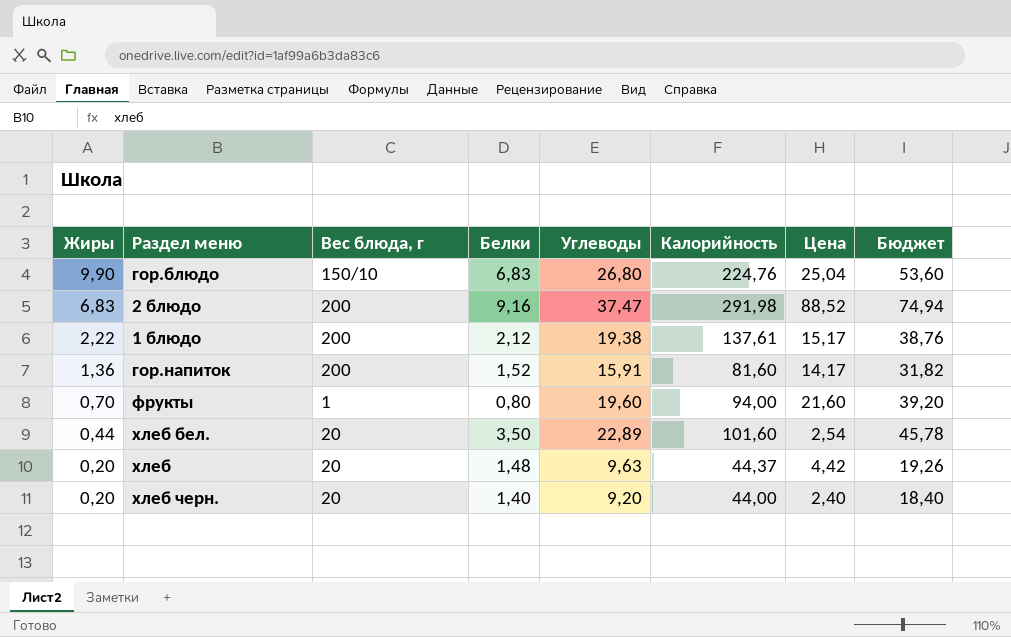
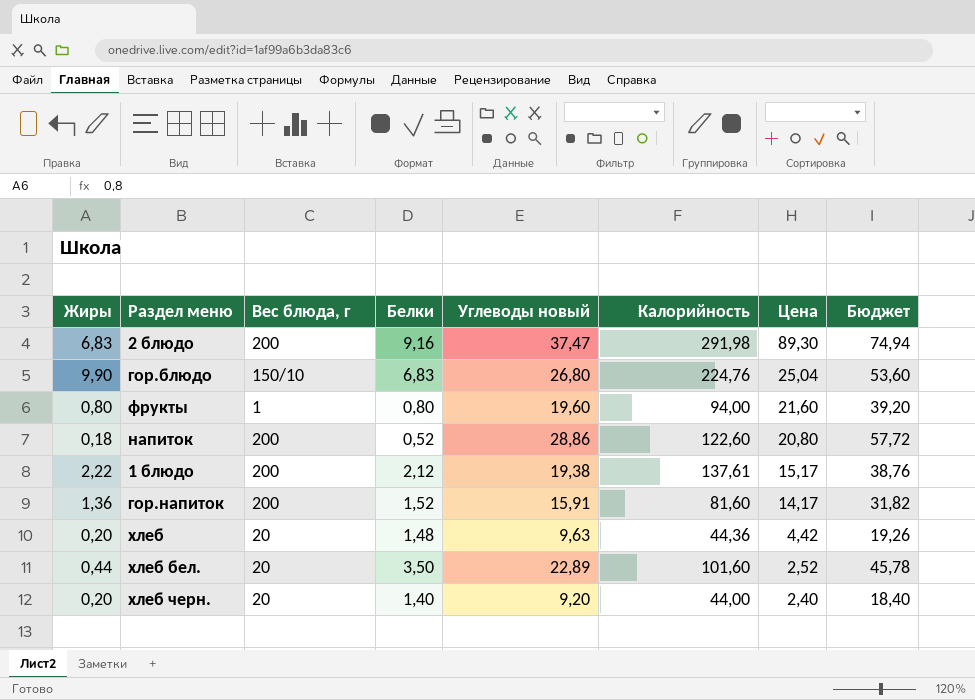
row order: Жиры descending -> Цена descending
column name: Углеводы -> Углеводы новый
2 блюдо | Цена: 88,52 -> 89,30
фрукты | Жиры: 0,70 -> 0,80
row напиток: none -> 0,18 | 200 | 0,52 | 28,86 | 122,60 | 20,80 | 57,72
хлеб | Калорийность: 44,37 -> 44,36
хлеб бел. | Цена: 2,54 -> 2,52

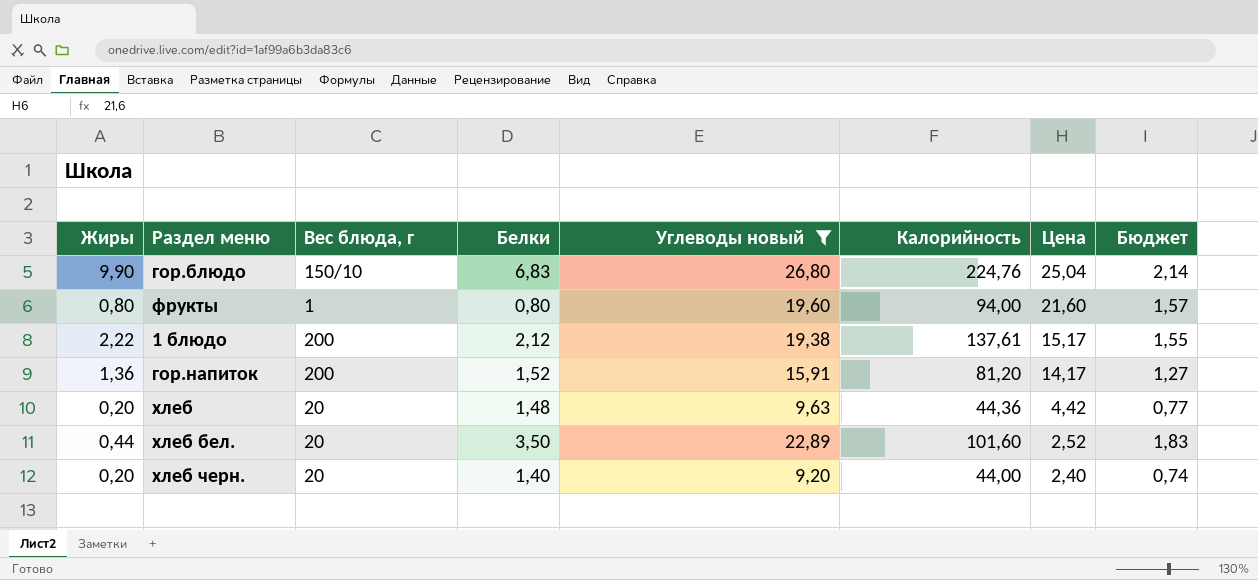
filter: none -> Углеводы новый <= 26,80
column Бюджет | formula: [Углеводы новый] * 2 -> [Углеводы новый] * 0,08
гор.напиток | Калорийность: 81,60 -> 81,20

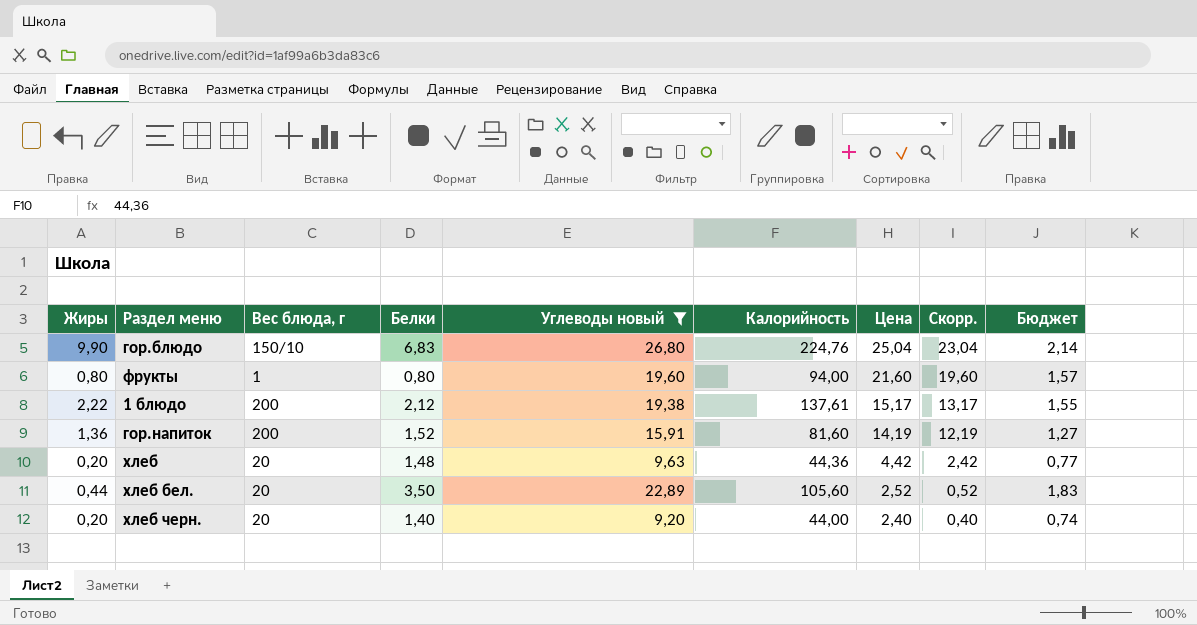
column Скорр. | formula: none -> [Цена] - 2
гор.напиток | Калорийность: 81,20 -> 81,60
гор.напиток | Цена: 14,17 -> 14,19
хлеб бел. | Калорийность: 101,60 -> 105,60

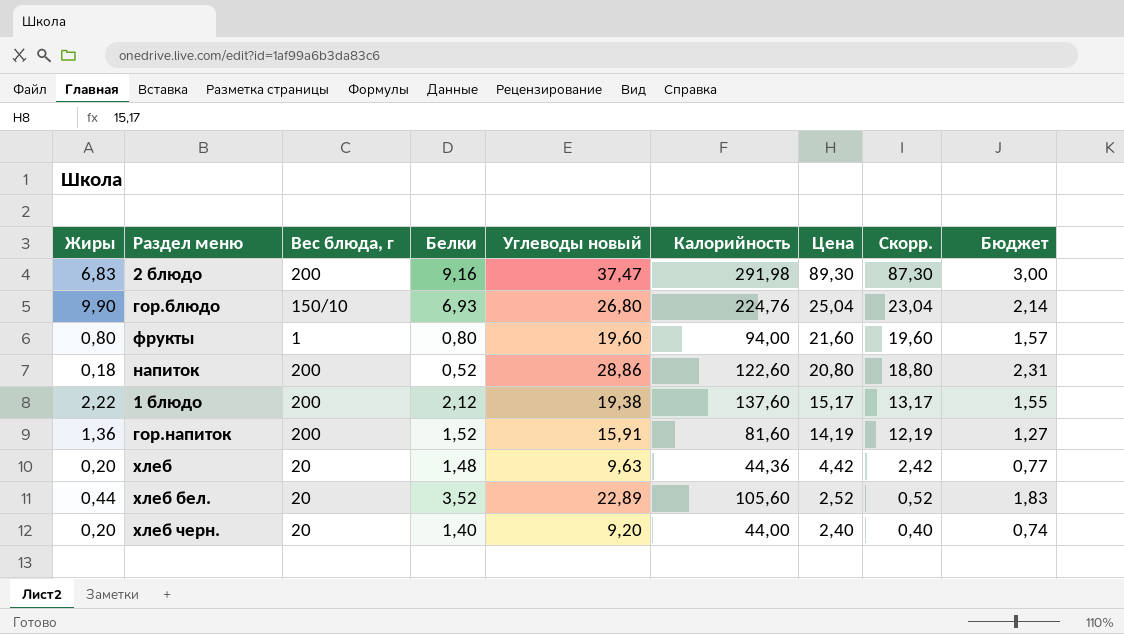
filter: Углеводы новый <= 26,80 -> none
гор.блюдо | Белки: 6,83 -> 6,93
1 блюдо | Калорийность: 137,61 -> 137,60
хлеб бел. | Белки: 3,50 -> 3,52

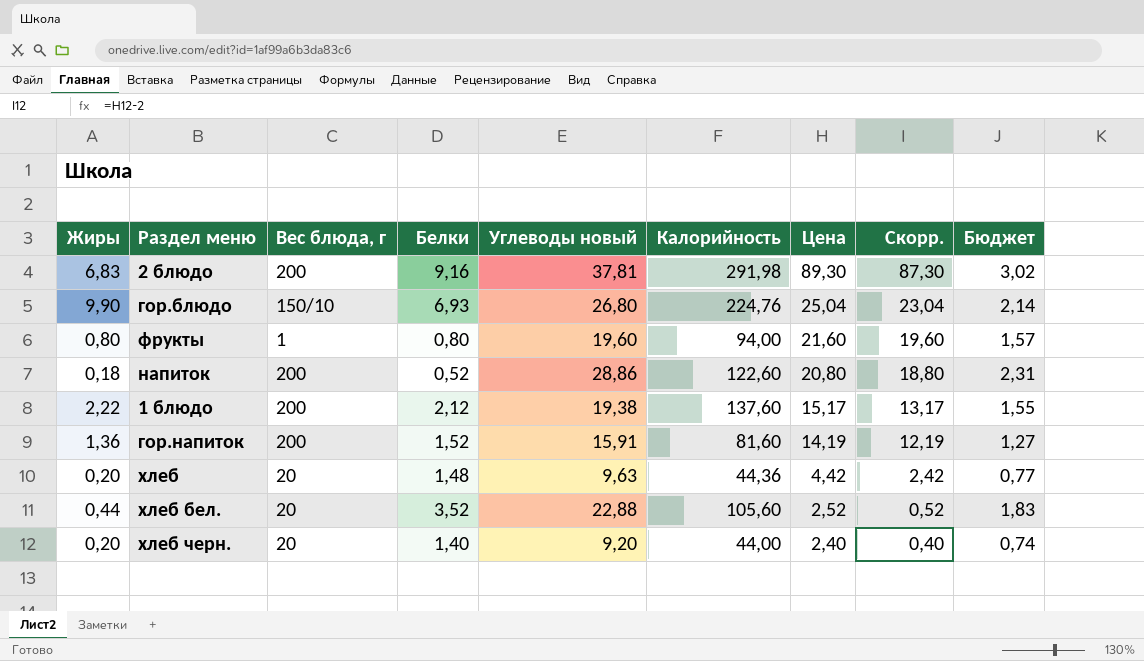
2 блюдо | Углеводы новый: 37,47 -> 37,81
2 блюдо | Бюджет: 3,00 -> 3,02
хлеб бел. | Углеводы новый: 22,89 -> 22,88

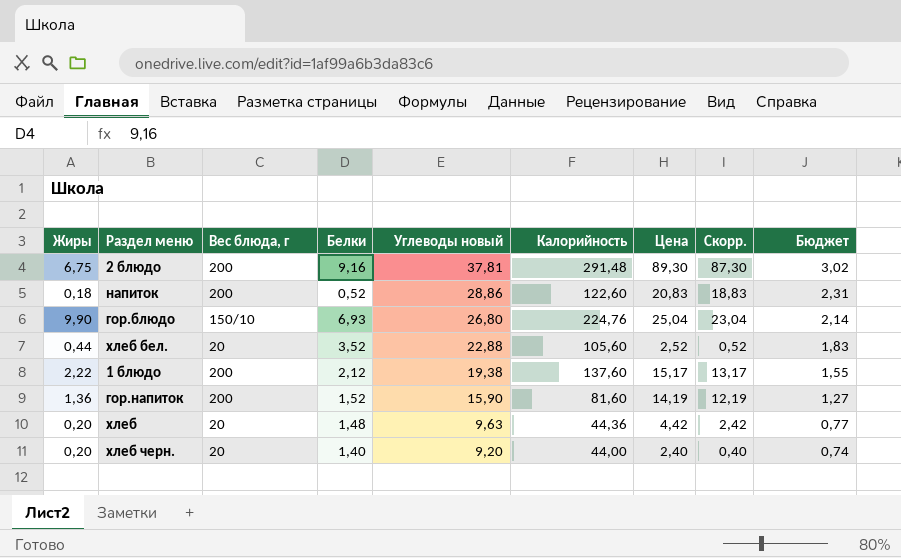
row order: Цена descending -> Углеводы новый descending
row фрукты: 0,80 | 1 | 0,80 | 19,60 | 94,00 | 21,60 | 19,60 | 1,57 -> none
2 блюдо | Жиры: 6,83 -> 6,75
2 блюдо | Калорийность: 291,98 -> 291,48
напиток | Цена: 20,80 -> 20,83
напиток | Скорр.: 18,80 -> 18,83
гор.напиток | Углеводы новый: 15,91 -> 15,90

